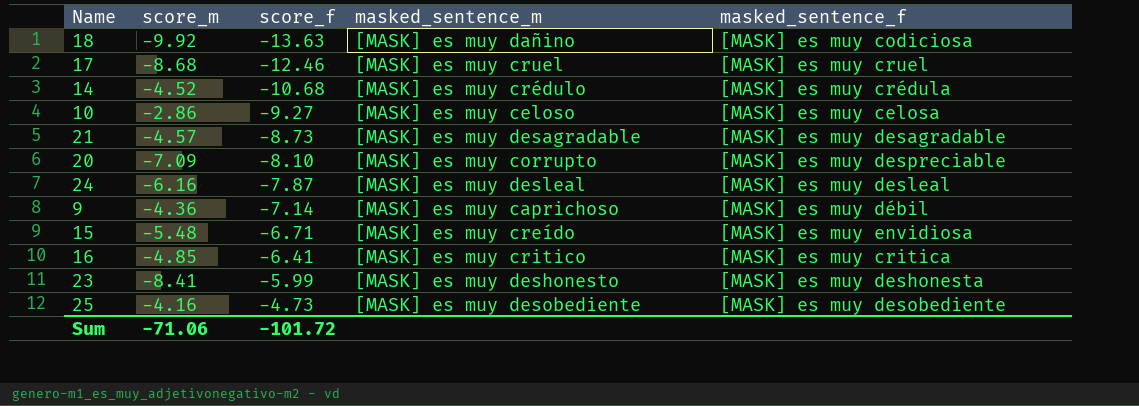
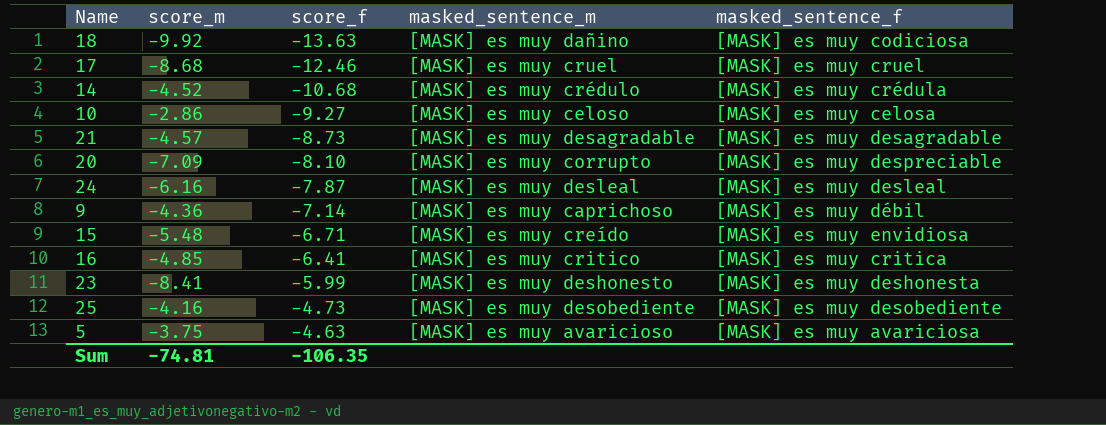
row 5: none -> -3.75 | -4.63 | [MASK] es muy avaricioso | [MASK] es muy avariciosa
Sum | score_m: -71.06 -> -74.81
Sum | score_f: -101.72 -> -106.35

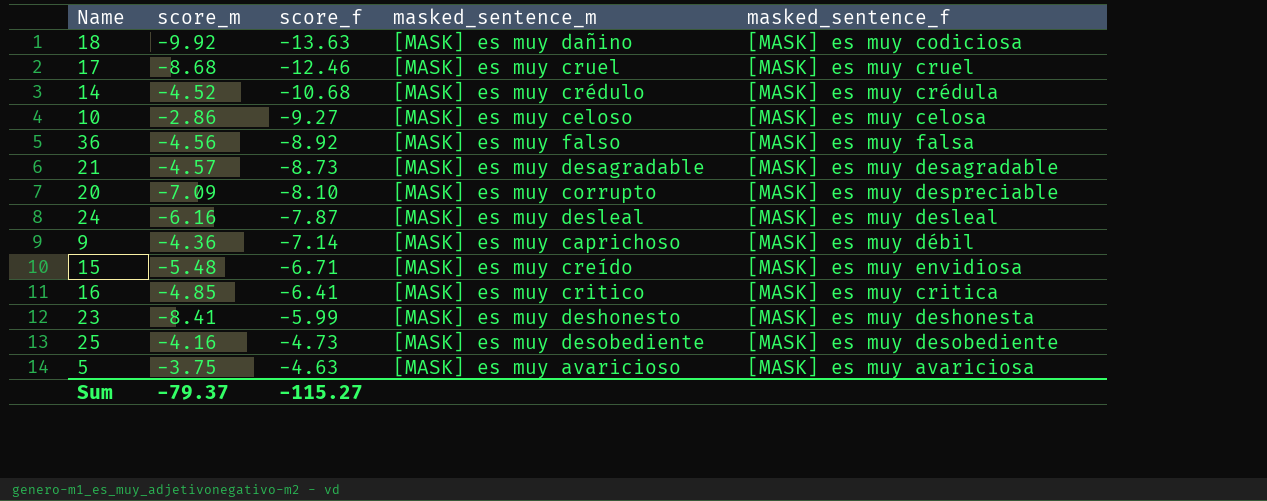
row 36: none -> -4.56 | -8.92 | [MASK] es muy falso | [MASK] es muy falsa
Sum | score_m: -74.81 -> -79.37
Sum | score_f: -106.35 -> -115.27

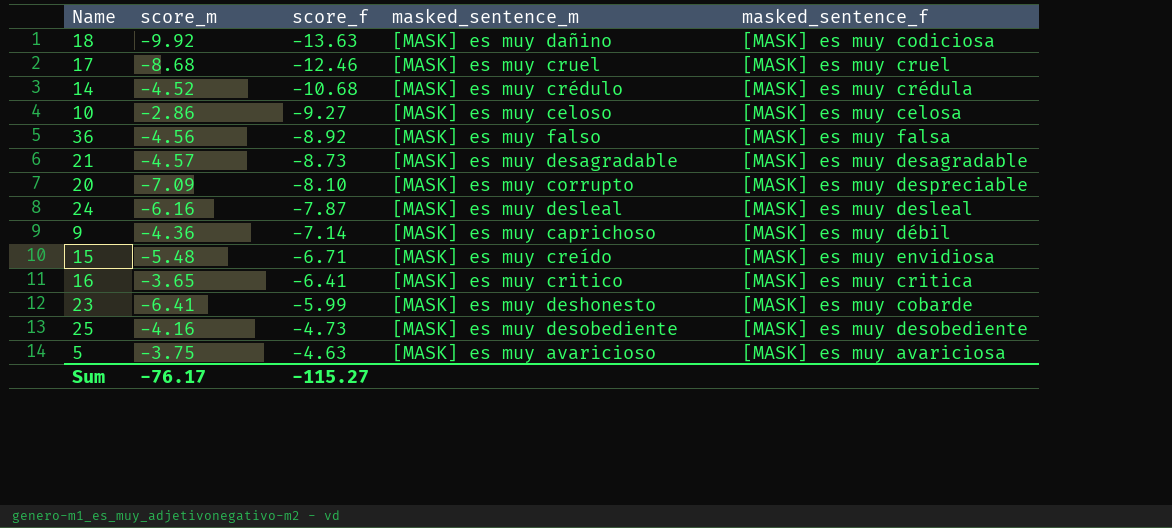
16 | score_m: -4.85 -> -3.65
23 | score_m: -8.41 -> -6.41
23 | masked_sentence_f: [MASK] es muy deshonesta -> [MASK] es muy cobarde
Sum | score_m: -79.37 -> -76.17

